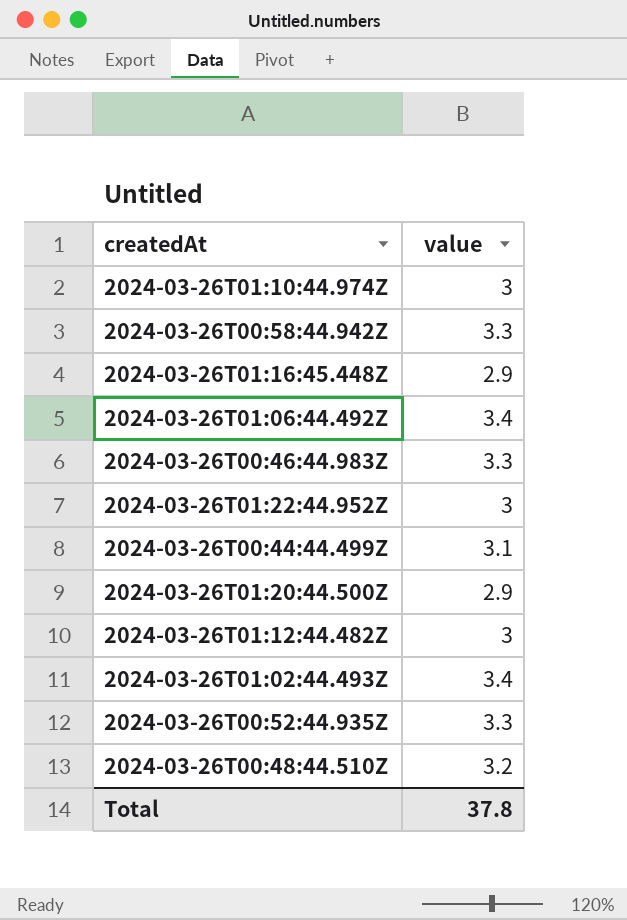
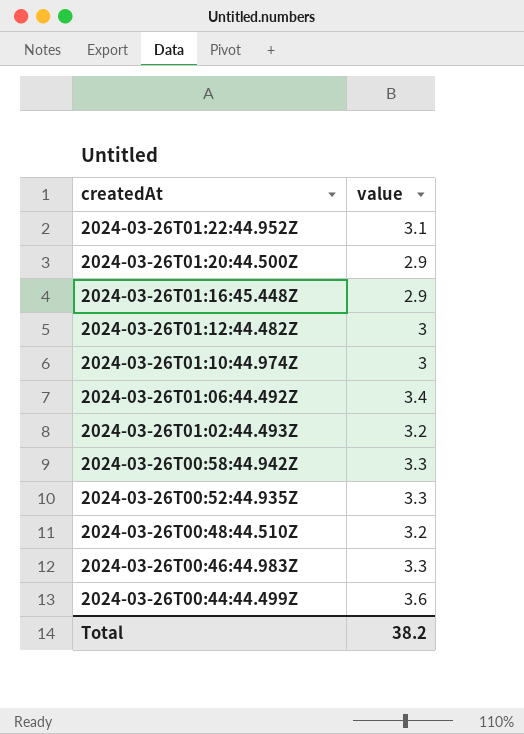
row order: none -> createdAt descending
2024-03-26T01:22:44.952Z | value: 3 -> 3.1
2024-03-26T01:02:44.493Z | value: 3.4 -> 3.2
2024-03-26T00:44:44.499Z | value: 3.1 -> 3.6
Total | value: 37.8 -> 38.2

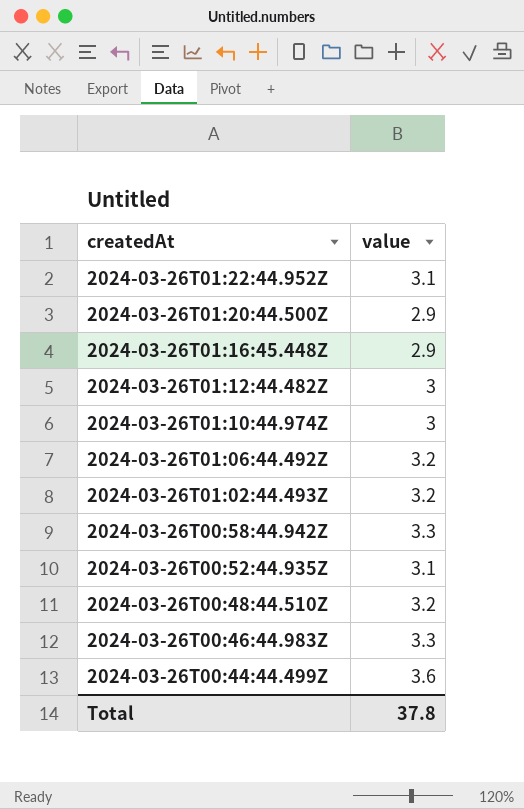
2024-03-26T01:06:44.492Z | value: 3.4 -> 3.2
2024-03-26T00:52:44.935Z | value: 3.3 -> 3.1
Total | value: 38.2 -> 37.8

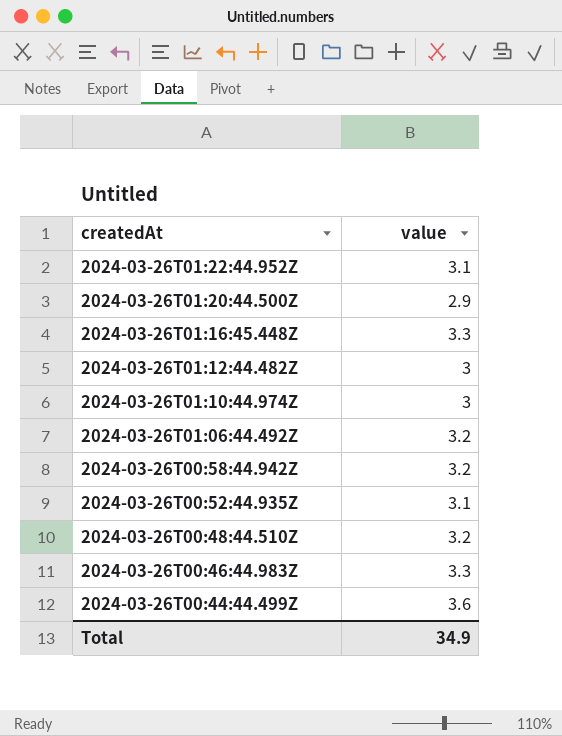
row 2024-03-26T01:02:44.493Z: 3.2 -> none
2024-03-26T01:16:45.448Z | value: 2.9 -> 3.3
2024-03-26T00:58:44.942Z | value: 3.3 -> 3.2
Total | value: 37.8 -> 34.9

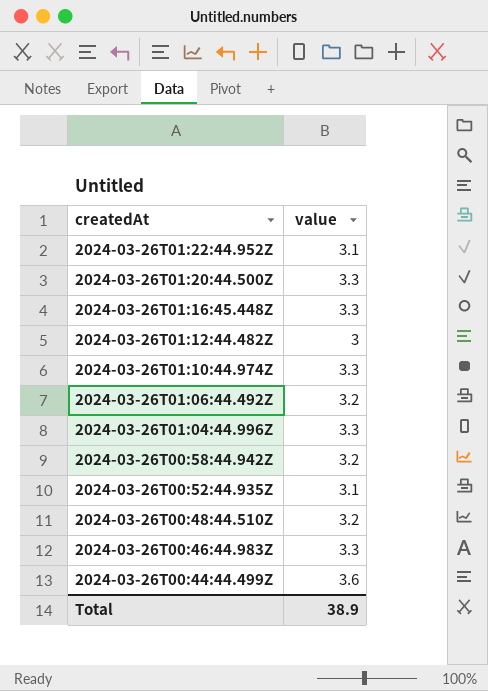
2024-03-26T01:20:44.500Z | value: 2.9 -> 3.3
2024-03-26T01:10:44.974Z | value: 3 -> 3.3
row 2024-03-26T01:04:44.996Z: none -> 3.3
Total | value: 34.9 -> 38.9

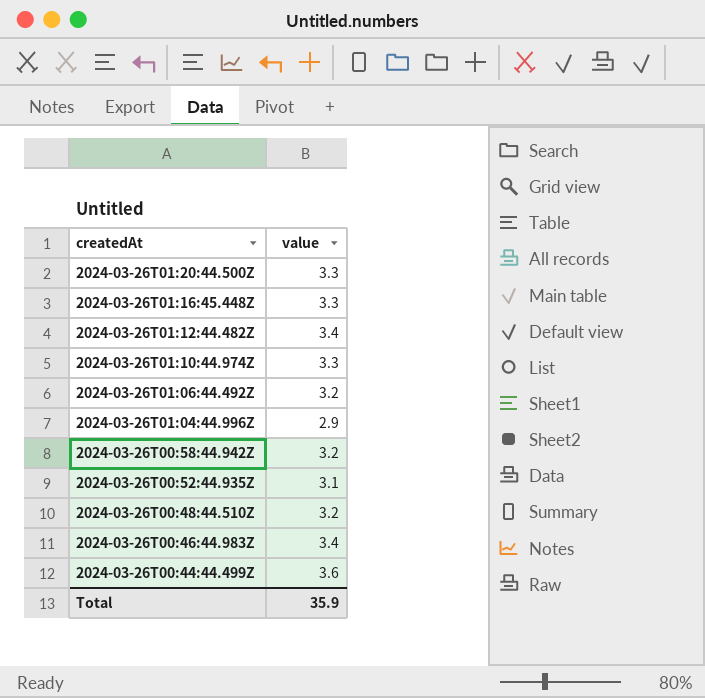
row 2024-03-26T01:22:44.952Z: 3.1 -> none
2024-03-26T01:12:44.482Z | value: 3 -> 3.4
2024-03-26T01:04:44.996Z | value: 3.3 -> 2.9
2024-03-26T00:46:44.983Z | value: 3.3 -> 3.4
Total | value: 38.9 -> 35.9

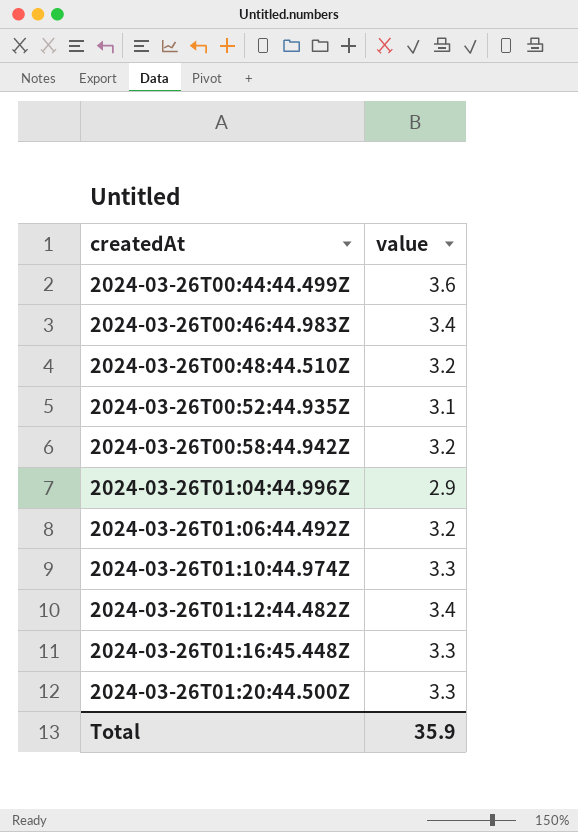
row order: createdAt descending -> createdAt ascending

